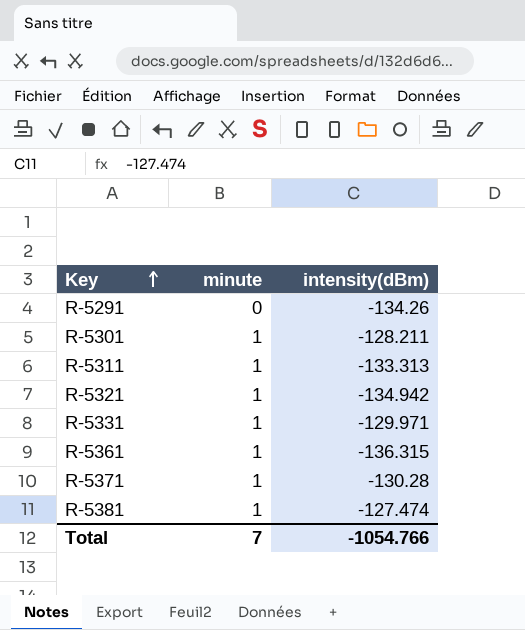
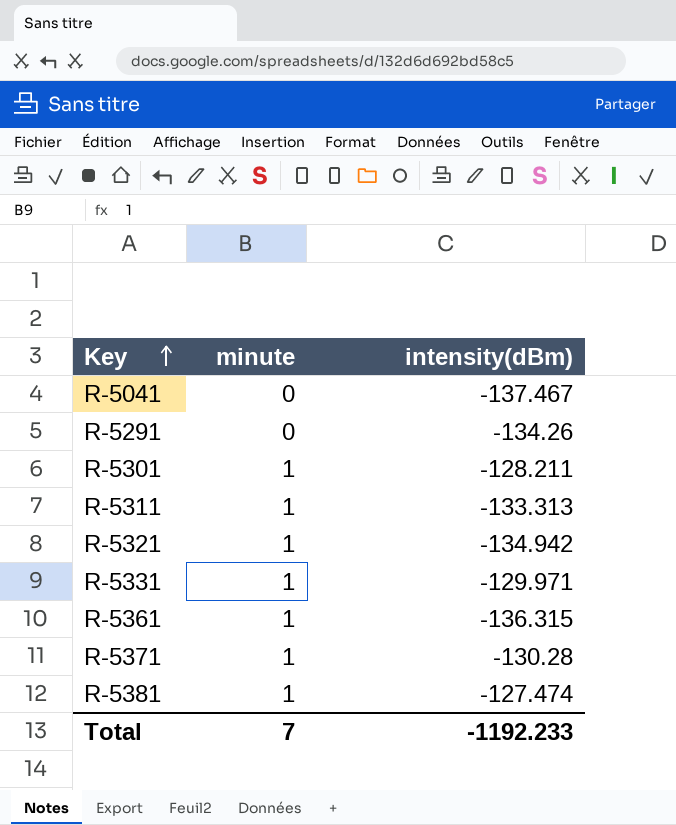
row R-5041: none -> 0 | -137.467
Total | intensity(dBm): -1054.766 -> -1192.233

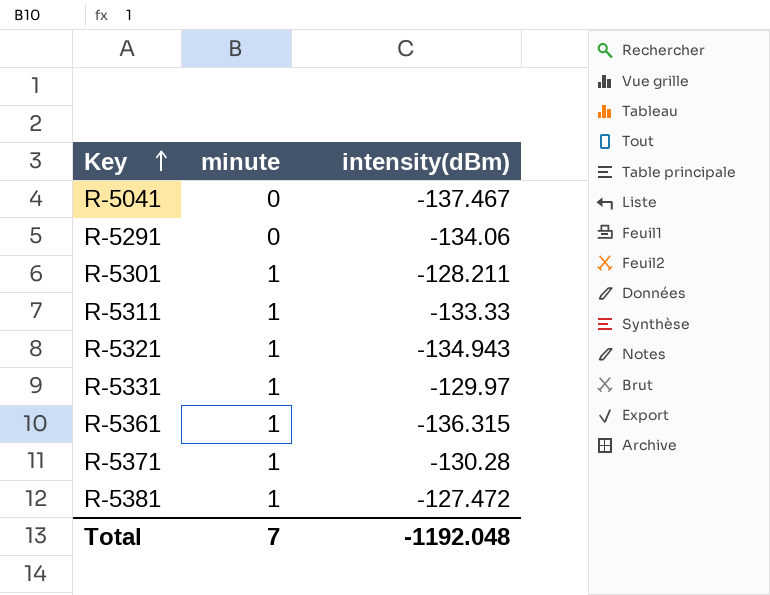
R-5291 | intensity(dBm): -134.26 -> -134.06
R-5311 | intensity(dBm): -133.313 -> -133.33
R-5321 | intensity(dBm): -134.942 -> -134.943
R-5331 | intensity(dBm): -129.971 -> -129.97
R-5381 | intensity(dBm): -127.474 -> -127.472
Total | intensity(dBm): -1192.233 -> -1192.048

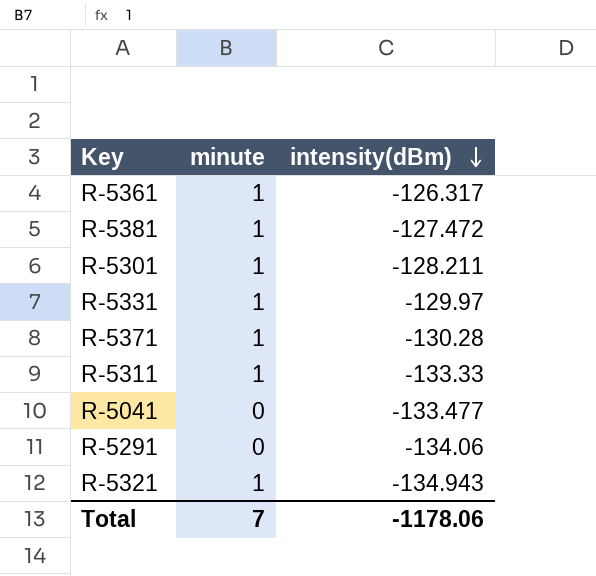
row order: Key ascending -> intensity(dBm) descending
R-5361 | intensity(dBm): -136.315 -> -126.317
R-5041 | intensity(dBm): -137.467 -> -133.477
Total | intensity(dBm): -1192.048 -> -1178.06

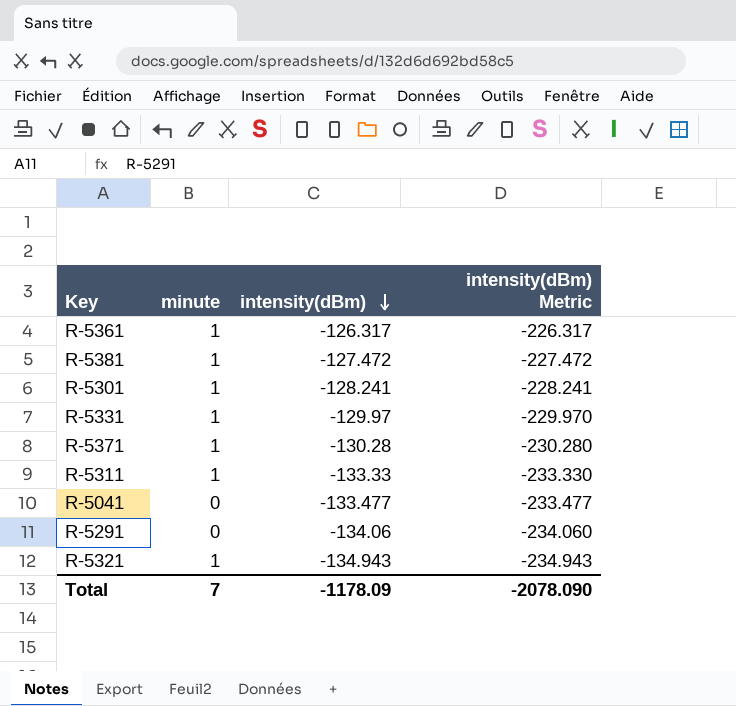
column intensity(dBm) Metric | formula: none -> [intensity(dBm)] - 100
R-5301 | intensity(dBm): -128.211 -> -128.241
Total | intensity(dBm): -1178.06 -> -1178.09

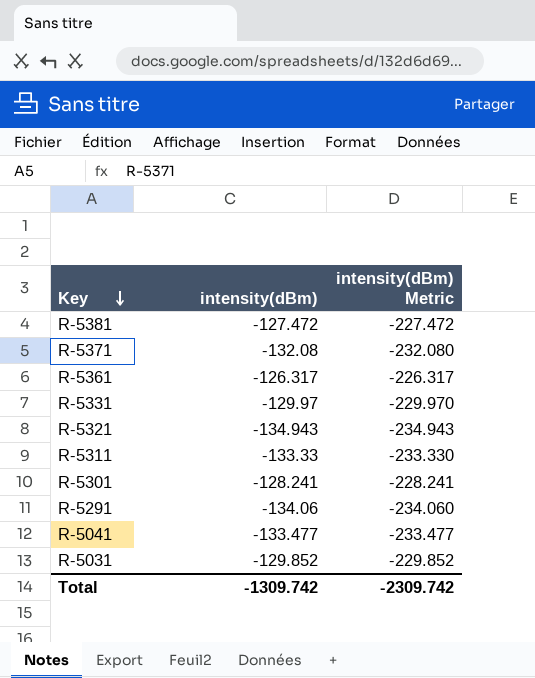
row order: intensity(dBm) descending -> Key descending
column minute | position: 2 -> none
R-5371 | intensity(dBm): -130.28 -> -132.08
R-5371 | intensity(dBm) Metric: -230.280 -> -232.080
row R-5031: none -> -129.852 | -229.852
Total | intensity(dBm): -1178.09 -> -1309.742
Total | intensity(dBm) Metric: -2078.090 -> -2309.742

